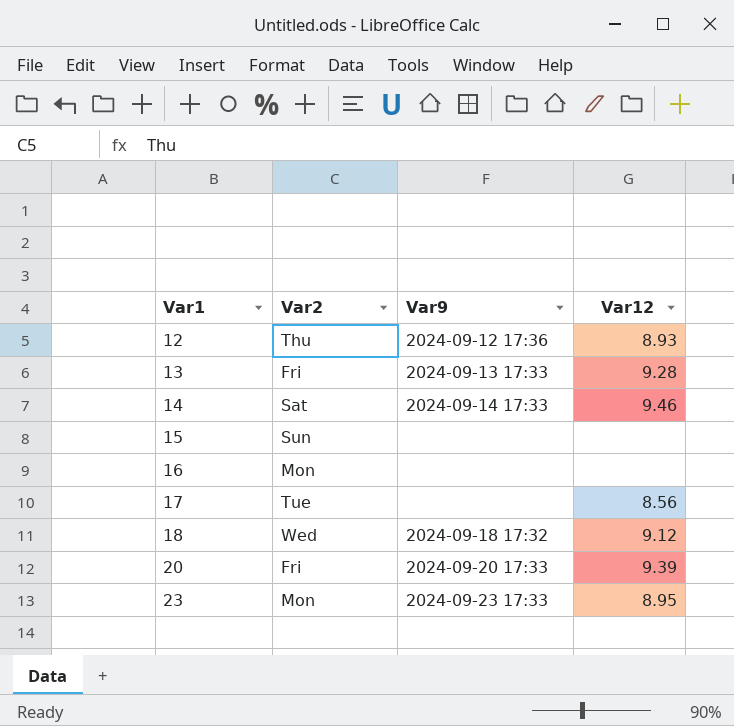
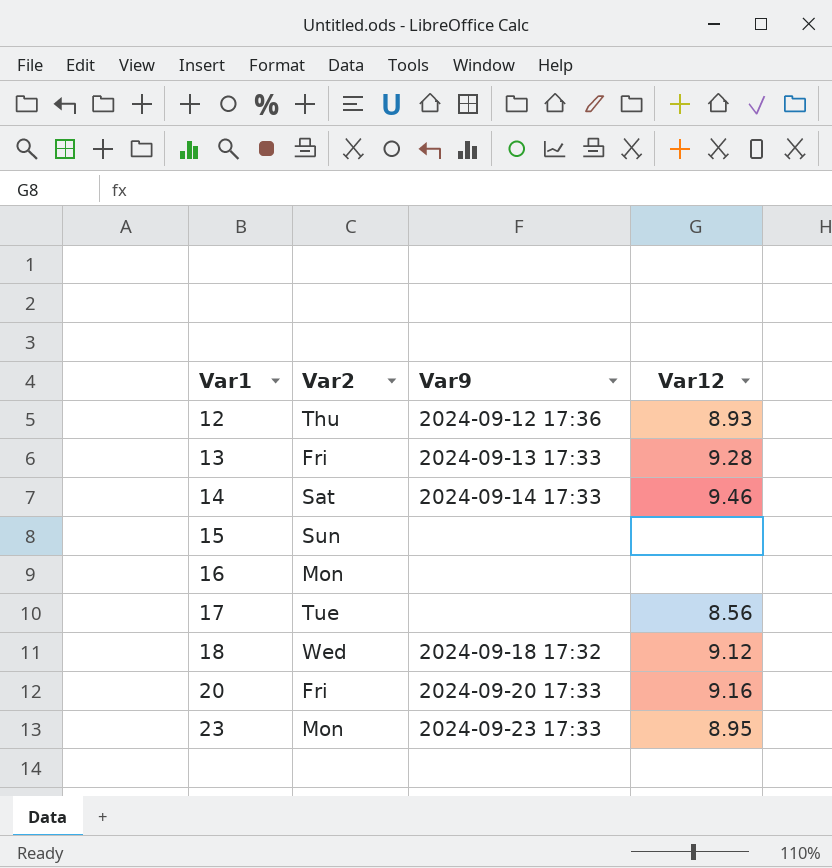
20 | Var12: 9.39 -> 9.16

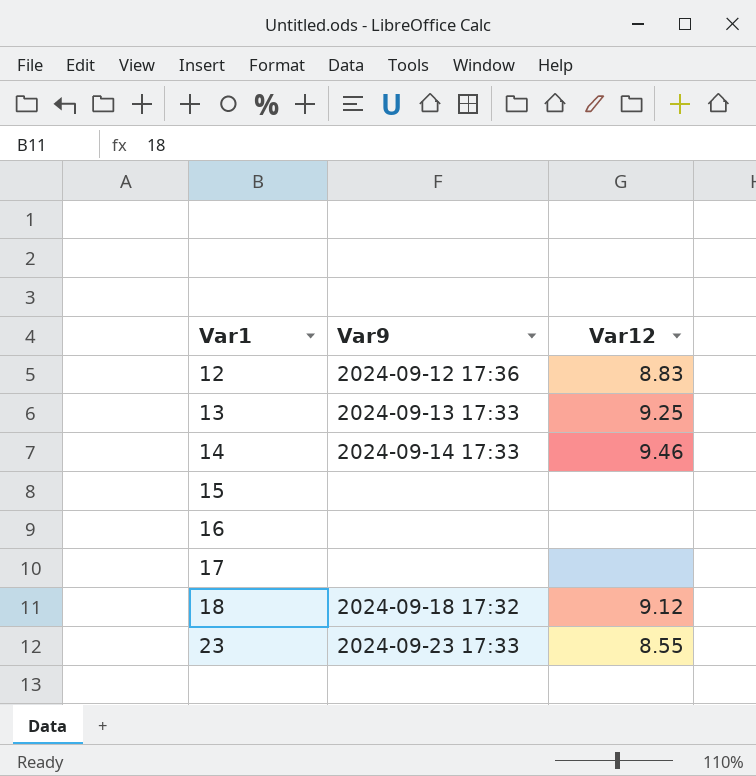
column Var2 | position: 2 -> none
row 20: Fri | 2024-09-20 17:33 | 9.16 -> none
12 | Var12: 8.93 -> 8.83
13 | Var12: 9.28 -> 9.25
17 | Var12: 8.56 -> none
23 | Var12: 8.95 -> 8.55

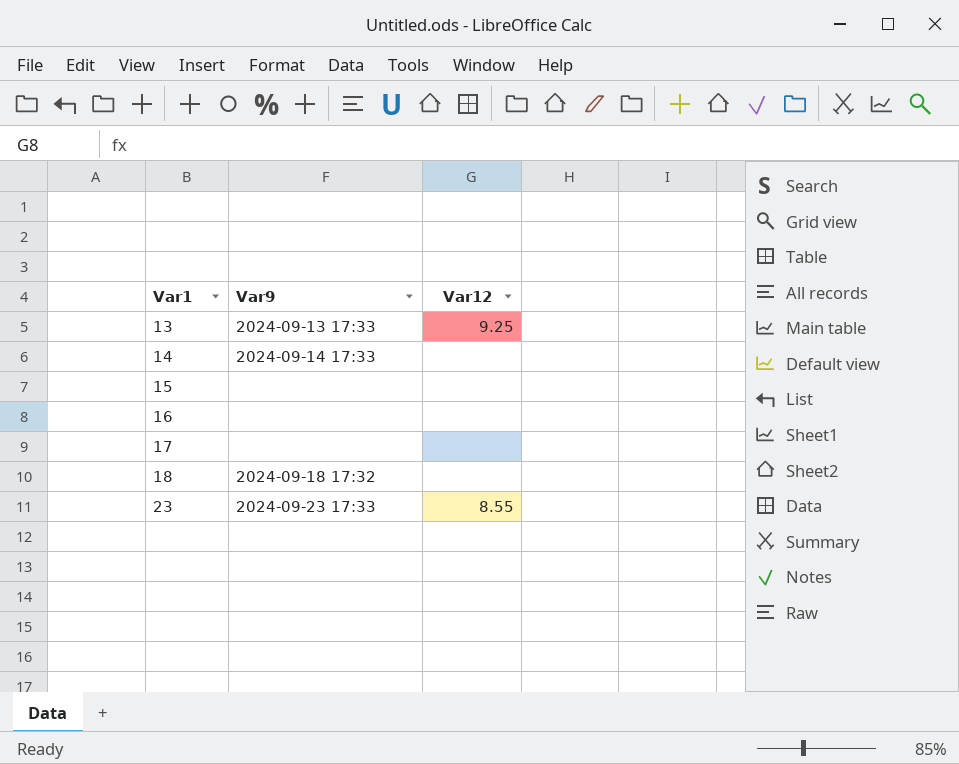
row 12: 2024-09-12 17:36 | 8.83 -> none
14 | Var12: 9.46 -> none
18 | Var12: 9.12 -> none

